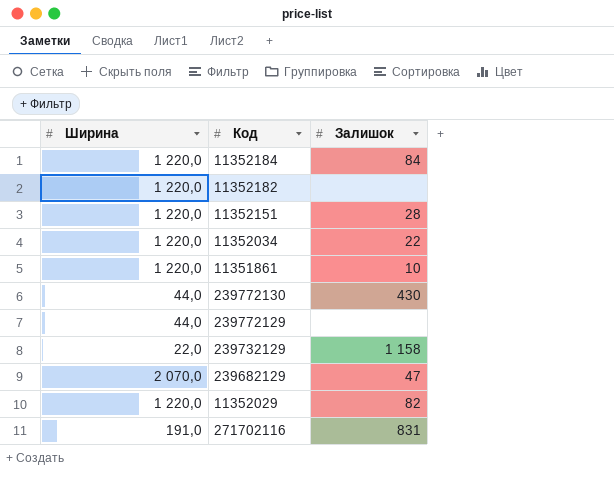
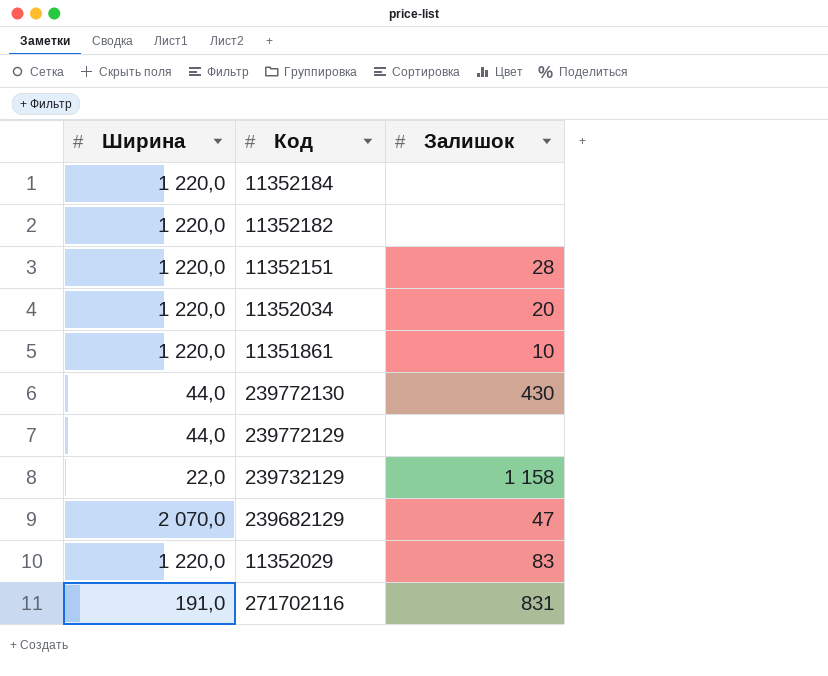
11352184 | Залишок: 84 -> none
11352034 | Залишок: 22 -> 20
11352029 | Залишок: 82 -> 83

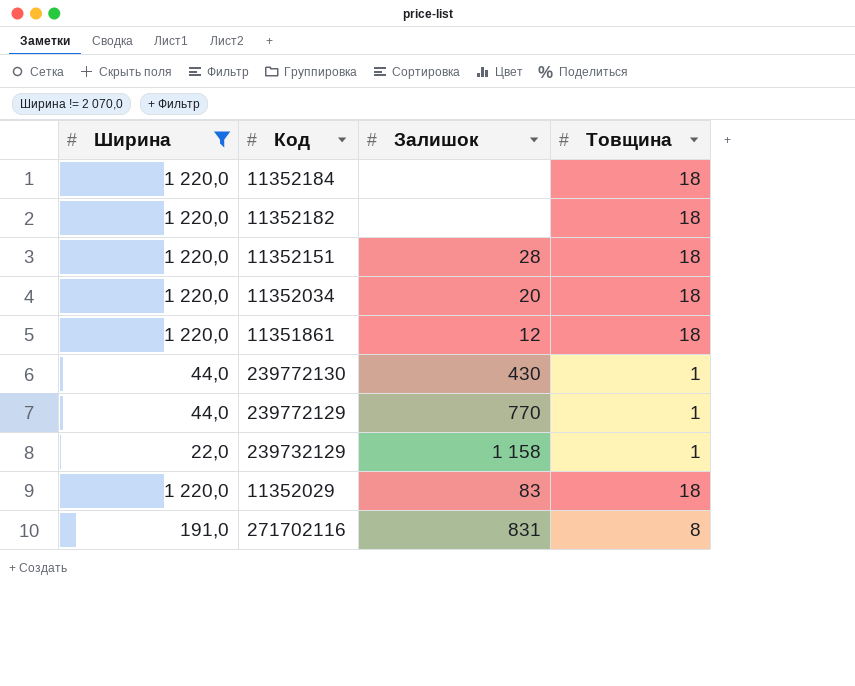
filter: none -> Ширина != 2 070,0
column Товщина | position: none -> 4
11351861 | Залишок: 10 -> 12
239772129 | Залишок: none -> 770

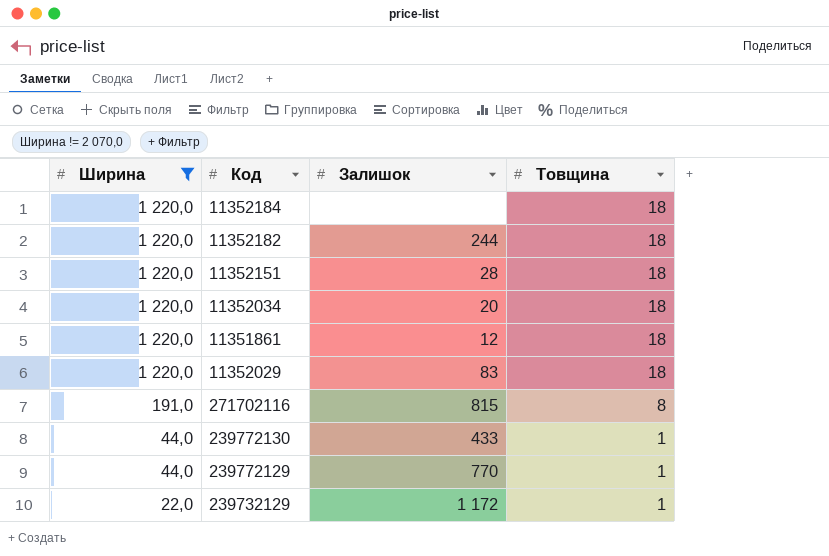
row order: none -> Ширина descending
11352182 | Залишок: none -> 244
271702116 | Залишок: 831 -> 815
239772130 | Залишок: 430 -> 433
239732129 | Залишок: 1 158 -> 1 172

